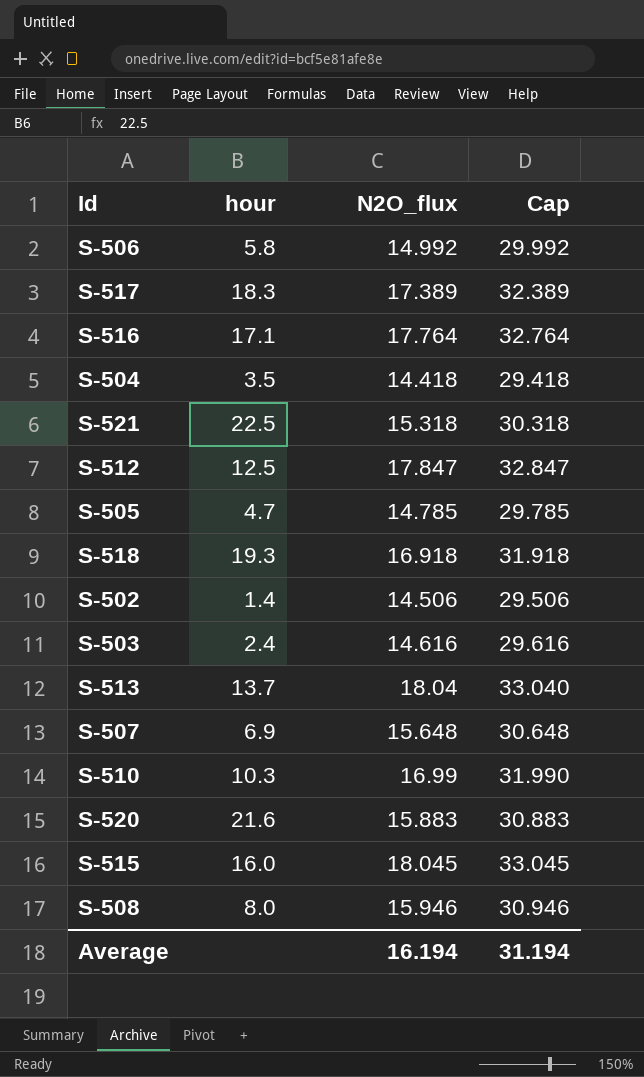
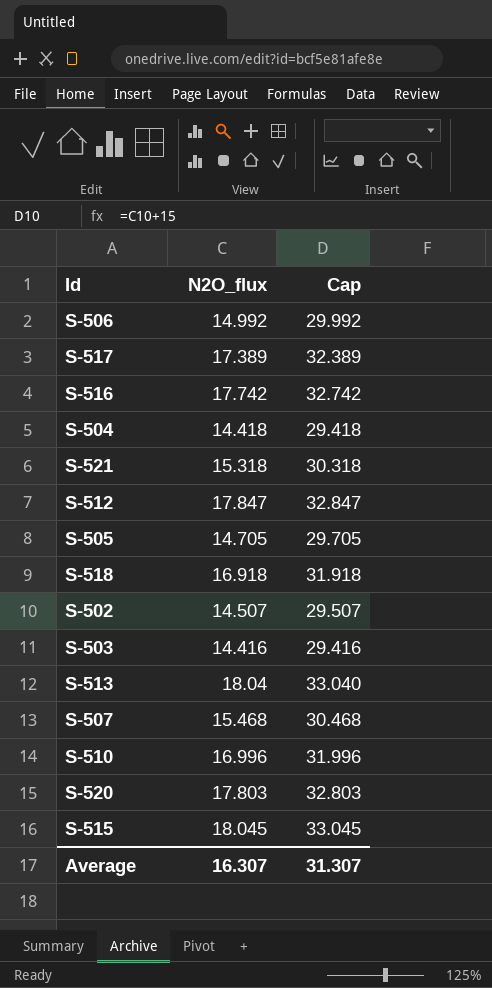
column hour | position: 2 -> none
row S-508: 8.0 | 15.946 | 30.946 -> none
S-516 | N2O_flux: 17.764 -> 17.742
S-516 | Cap: 32.764 -> 32.742
S-505 | N2O_flux: 14.785 -> 14.705
S-505 | Cap: 29.785 -> 29.705
S-502 | N2O_flux: 14.506 -> 14.507
S-502 | Cap: 29.506 -> 29.507
S-503 | N2O_flux: 14.616 -> 14.416
S-503 | Cap: 29.616 -> 29.416
S-507 | N2O_flux: 15.648 -> 15.468
S-507 | Cap: 30.648 -> 30.468
S-510 | N2O_flux: 16.99 -> 16.996
S-510 | Cap: 31.990 -> 31.996
S-520 | N2O_flux: 15.883 -> 17.803
S-520 | Cap: 30.883 -> 32.803
Average | N2O_flux: 16.194 -> 16.307
Average | Cap: 31.194 -> 31.307

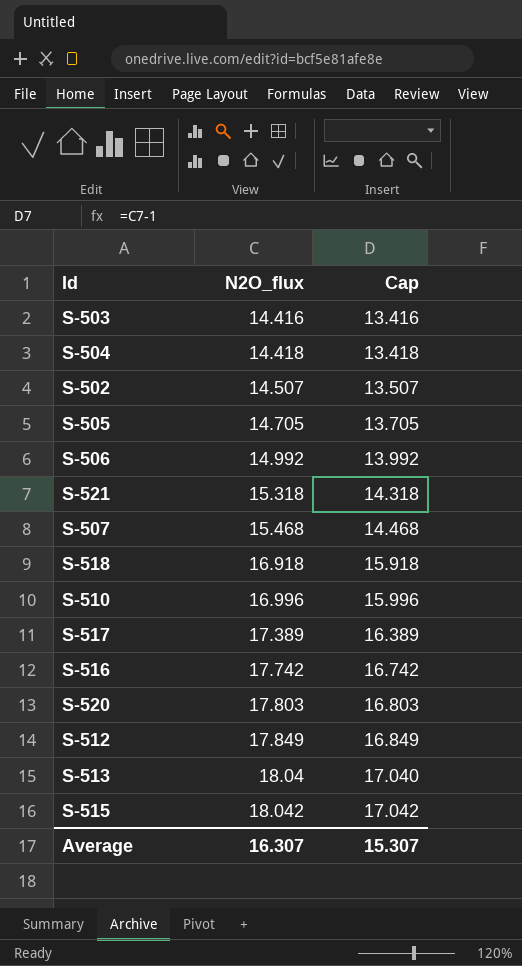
row order: none -> N2O_flux ascending
column Cap | formula: [N2O_flux] + 15 -> [N2O_flux] - 1
S-512 | N2O_flux: 17.847 -> 17.849
S-515 | N2O_flux: 18.045 -> 18.042
Average | Cap: 31.307 -> 15.307

